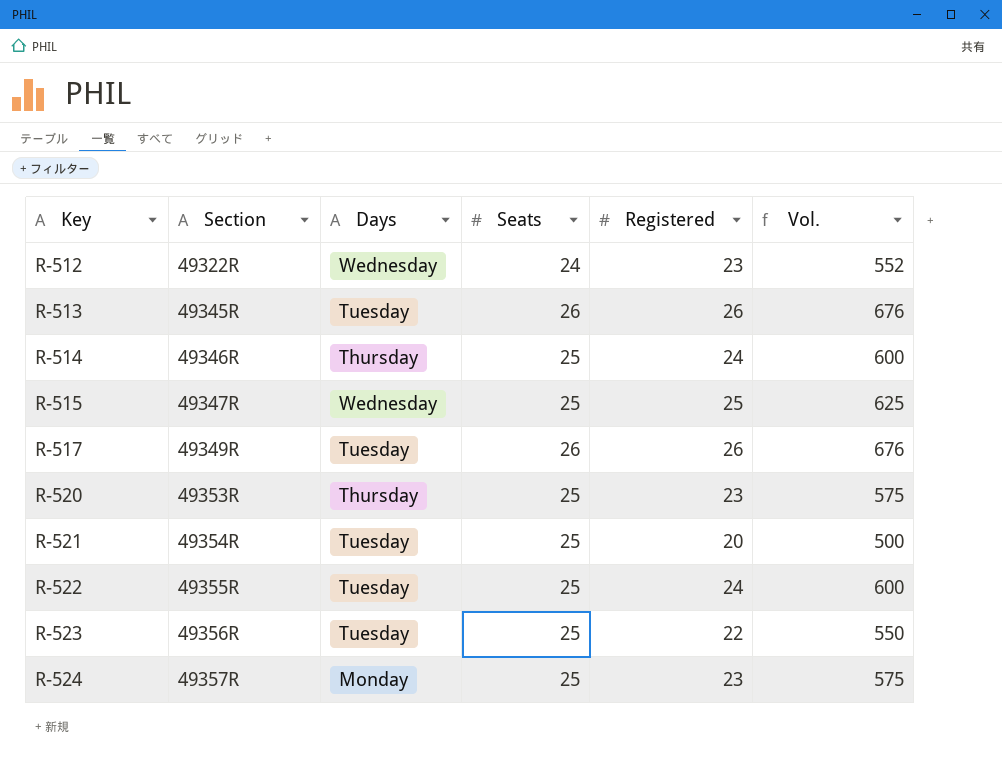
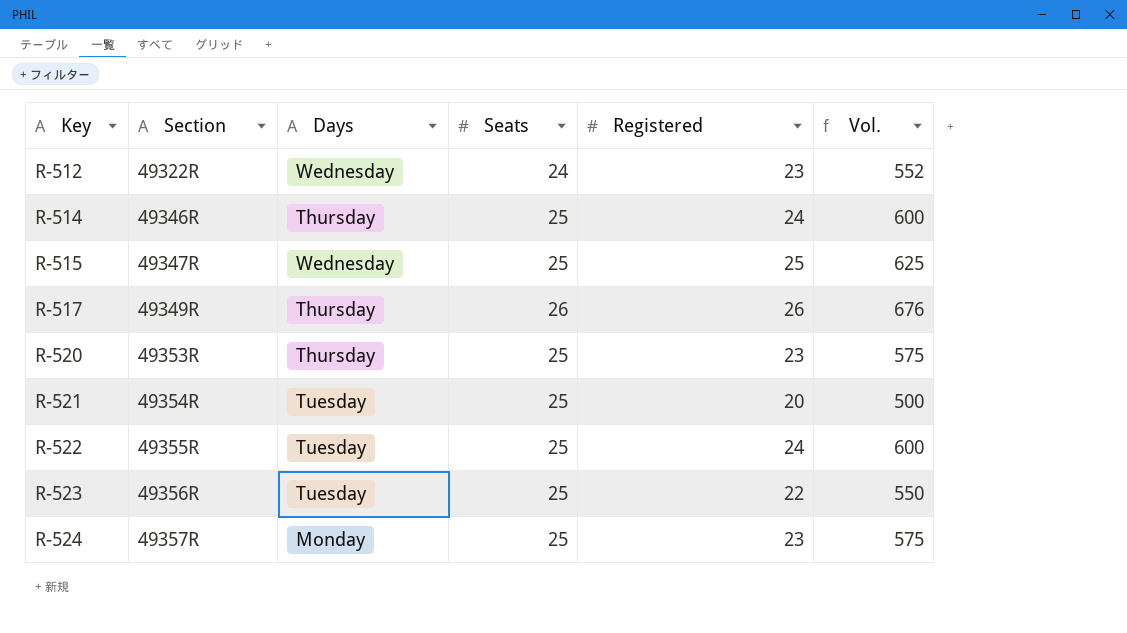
row R-513: 49345R | Tuesday | 26 | 26 | 676 -> none
R-517 | Days: Tuesday -> Thursday

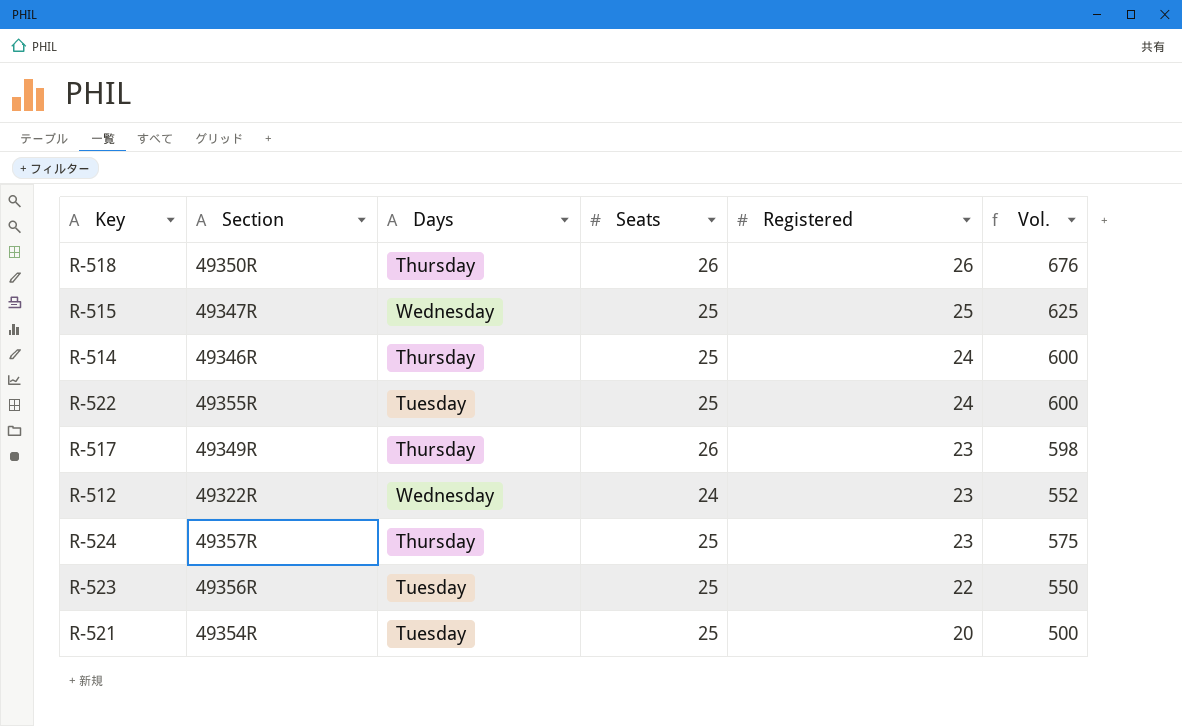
row order: Key ascending -> Registered descending
row R-520: 49353R | Thursday | 25 | 23 | 575 -> none
row R-518: none -> 49350R | Thursday | 26 | 26 | 676
R-517 | Registered: 26 -> 23
R-517 | Vol.: 676 -> 598
R-524 | Days: Monday -> Thursday

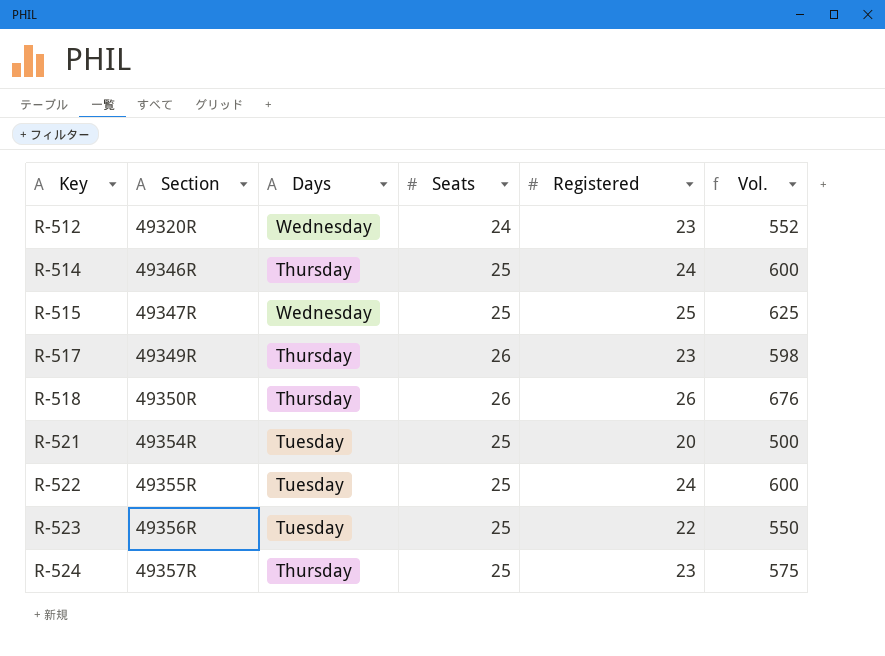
row order: Registered descending -> Key ascending
R-512 | Section: 49322R -> 49320R

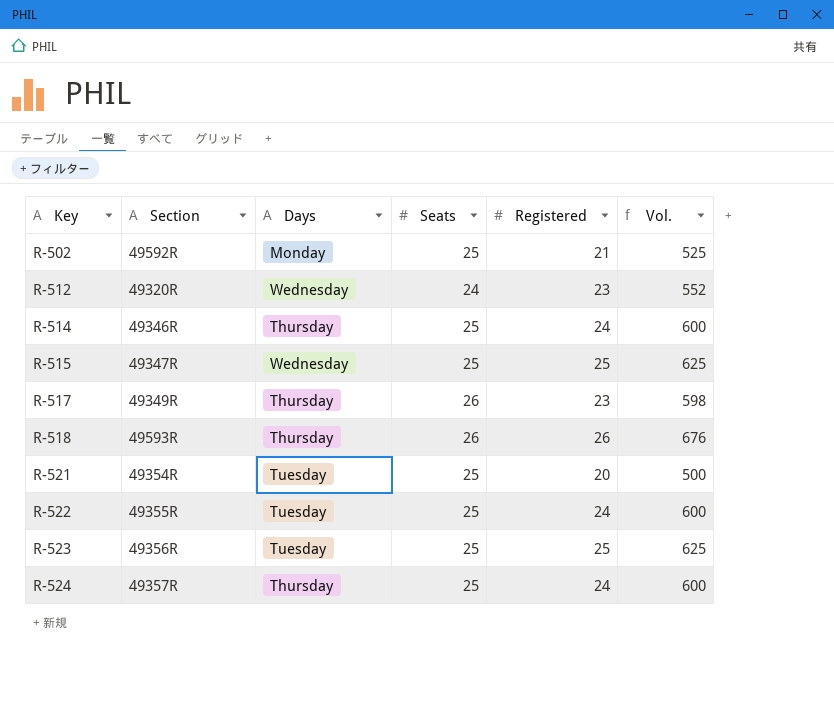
row R-502: none -> 49592R | Monday | 25 | 21 | 525
R-518 | Section: 49350R -> 49593R
R-523 | Registered: 22 -> 25
R-523 | Vol.: 550 -> 625
R-524 | Registered: 23 -> 24
R-524 | Vol.: 575 -> 600

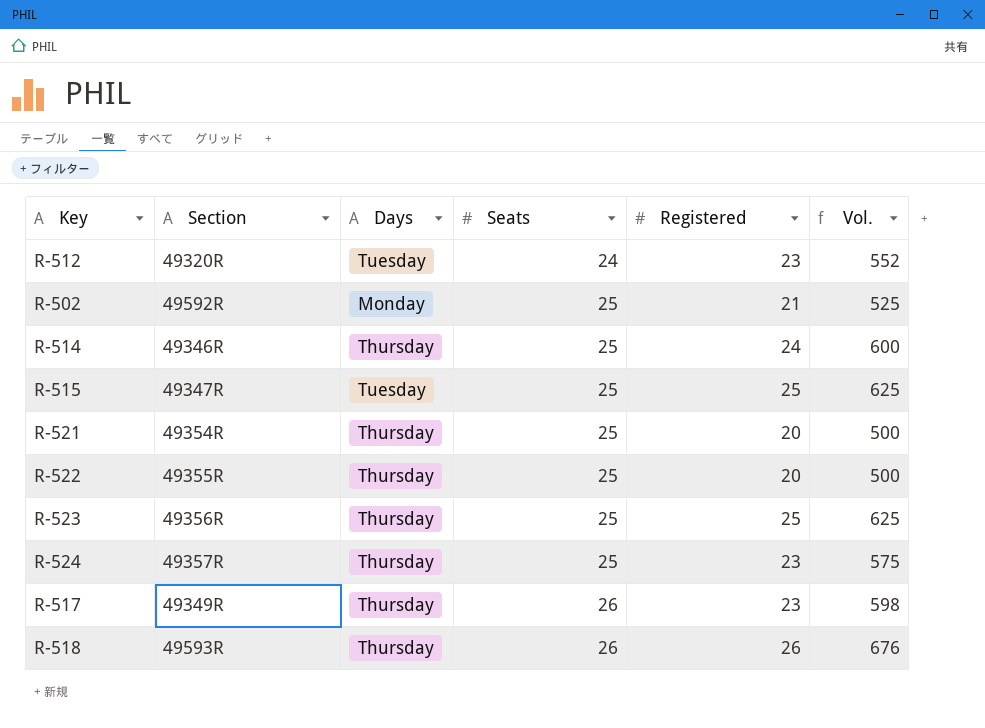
row order: Key ascending -> Seats ascending
R-512 | Days: Wednesday -> Tuesday
R-515 | Days: Wednesday -> Tuesday
R-521 | Days: Tuesday -> Thursday
R-522 | Days: Tuesday -> Thursday
R-522 | Registered: 24 -> 20
R-522 | Vol.: 600 -> 500
R-523 | Days: Tuesday -> Thursday
R-524 | Registered: 24 -> 23
R-524 | Vol.: 600 -> 575

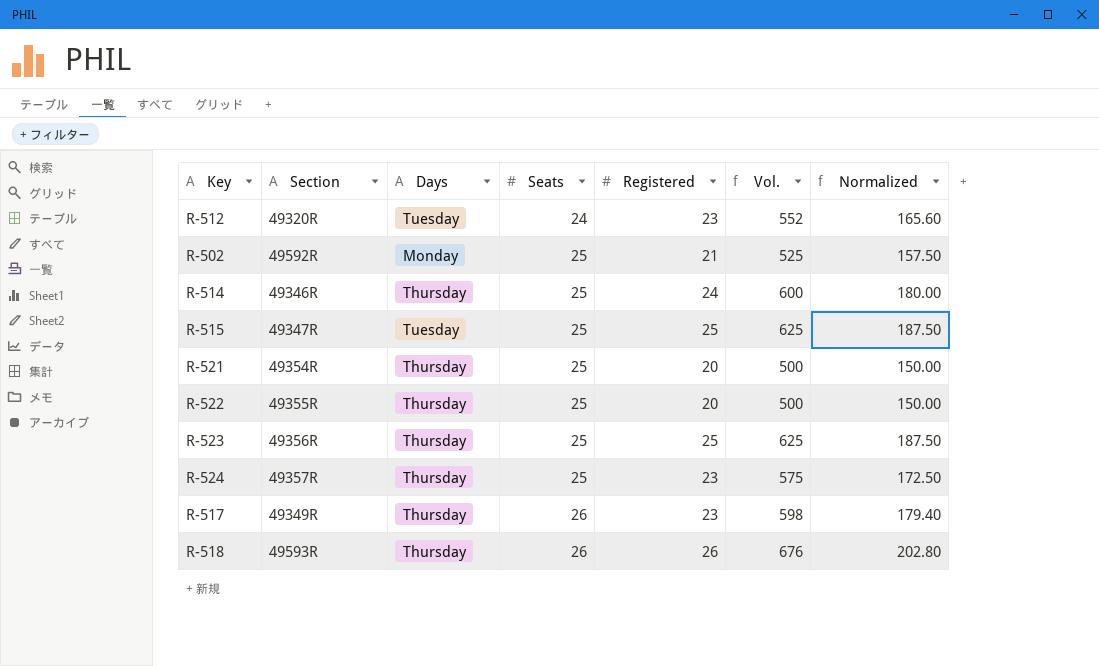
column Normalized | formula: none -> [Vol.] * 0.3

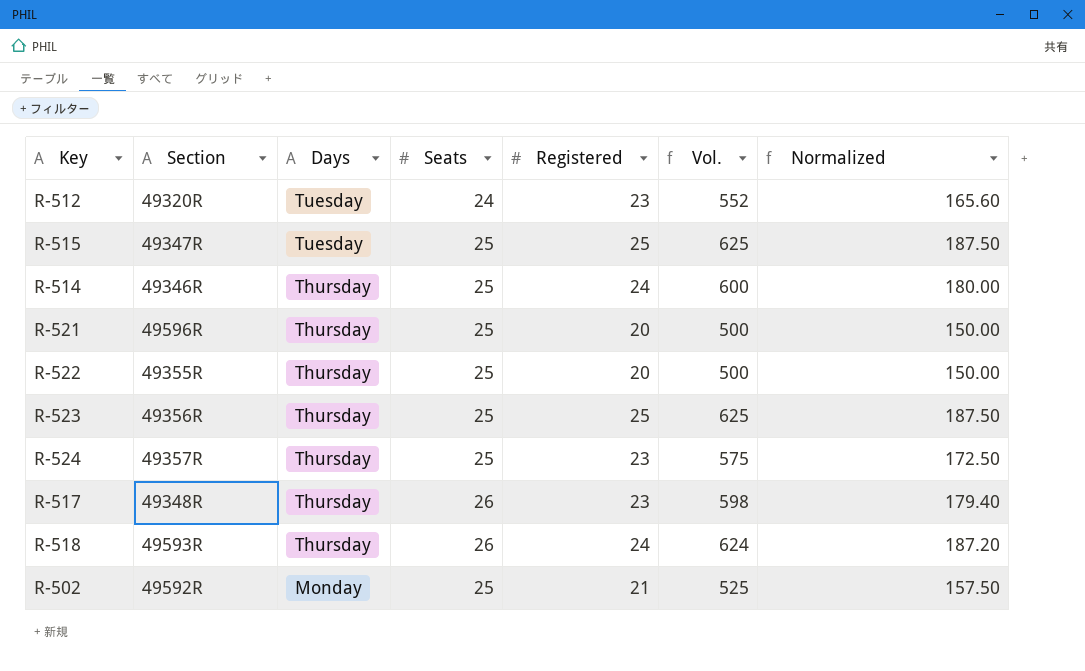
row order: Seats ascending -> Days descending
R-521 | Section: 49354R -> 49596R
R-517 | Section: 49349R -> 49348R
R-518 | Registered: 26 -> 24
R-518 | Vol.: 676 -> 624
R-518 | Normalized: 202.80 -> 187.20

